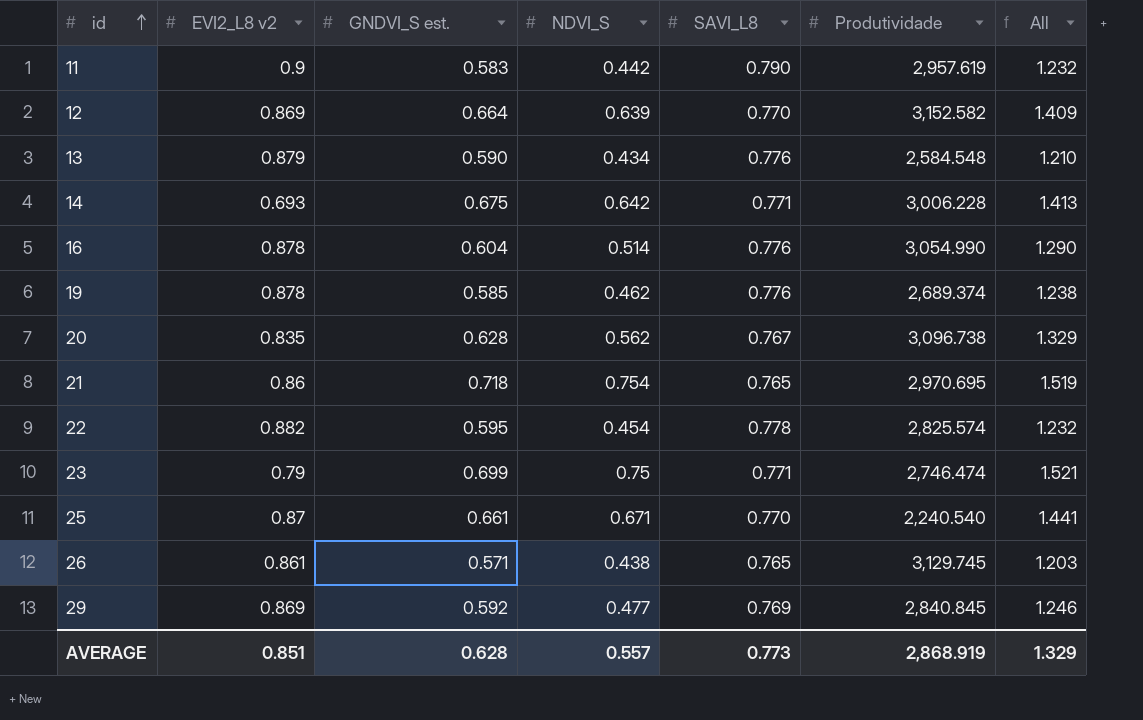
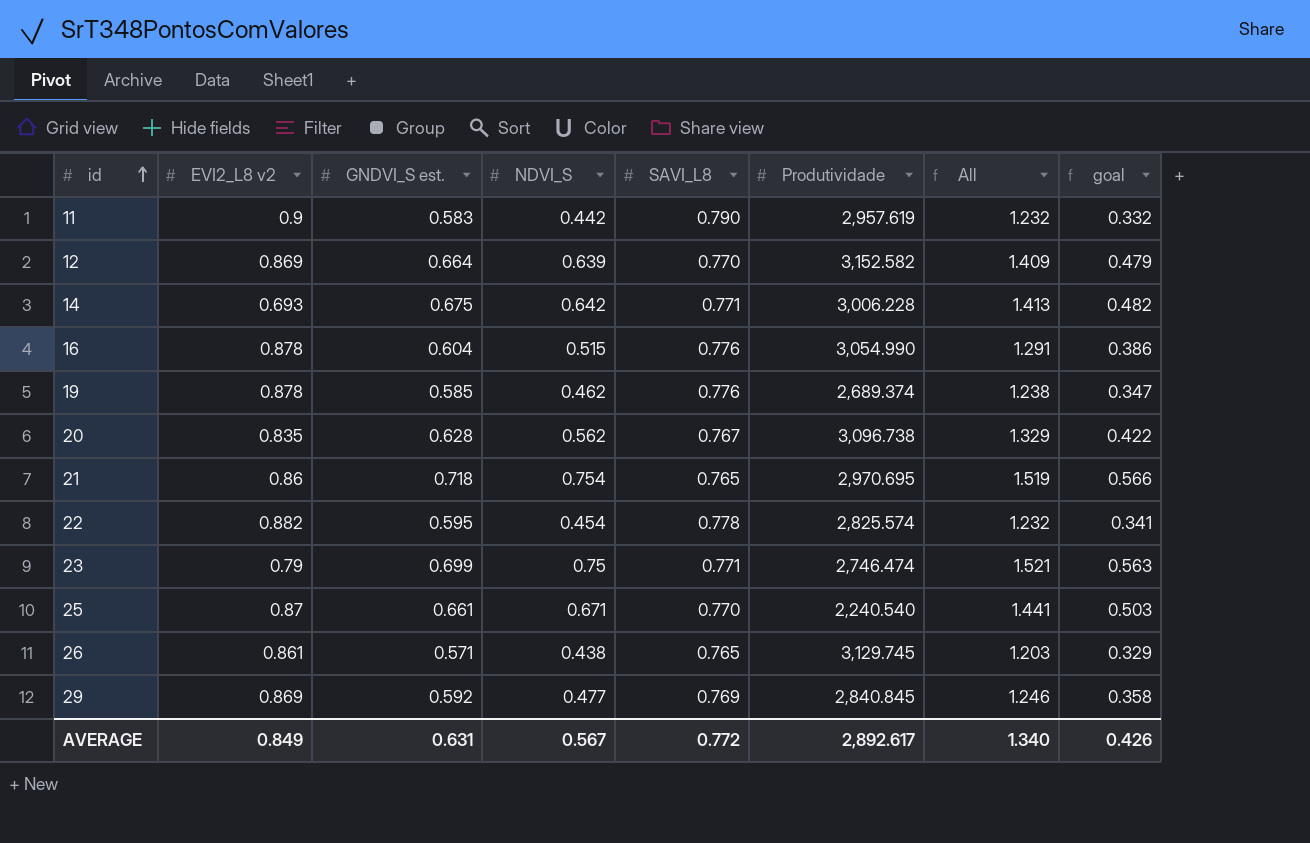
column goal | formula: none -> [NDVI_S] * 0.75
row 13: 0.879 | 0.590 | 0.434 | 0.776 | 2,584.548 | 1.210 -> none
16 | NDVI_S: 0.514 -> 0.515
16 | All: 1.290 -> 1.291
AVERAGE | EVI2_L8 v2: 0.851 -> 0.849
AVERAGE | GNDVI_S est.: 0.628 -> 0.631
AVERAGE | NDVI_S: 0.557 -> 0.567
AVERAGE | SAVI_L8: 0.773 -> 0.772
AVERAGE | Produtividade: 2,868.919 -> 2,892.617
AVERAGE | All: 1.329 -> 1.340

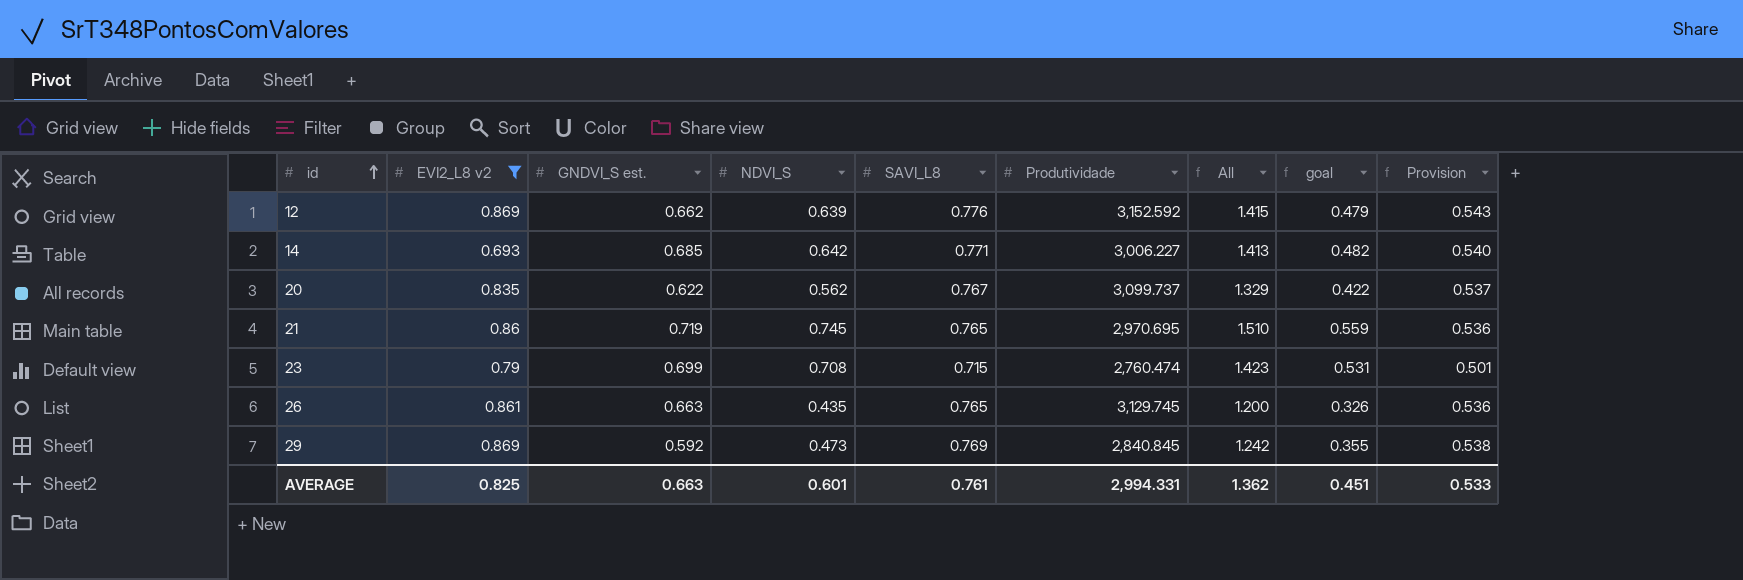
filter: none -> EVI2_L8 v2 <= 0.869
column Provision | formula: none -> [SAVI_L8] * 0.7
12 | GNDVI_S est.: 0.664 -> 0.662
12 | SAVI_L8: 0.770 -> 0.776
12 | Produtividade: 3,152.582 -> 3,152.592
12 | All: 1.409 -> 1.415
14 | GNDVI_S est.: 0.675 -> 0.685
14 | Produtividade: 3,006.228 -> 3,006.227
20 | GNDVI_S est.: 0.628 -> 0.622
20 | Produtividade: 3,096.738 -> 3,099.737
21 | GNDVI_S est.: 0.718 -> 0.719
21 | NDVI_S: 0.754 -> 0.745
21 | All: 1.519 -> 1.510
21 | goal: 0.566 -> 0.559
23 | NDVI_S: 0.75 -> 0.708
23 | SAVI_L8: 0.771 -> 0.715
23 | Produtividade: 2,746.474 -> 2,760.474
23 | All: 1.521 -> 1.423
23 | goal: 0.563 -> 0.531
26 | GNDVI_S est.: 0.571 -> 0.663
26 | NDVI_S: 0.438 -> 0.435
26 | All: 1.203 -> 1.200
26 | goal: 0.329 -> 0.326
29 | NDVI_S: 0.477 -> 0.473
29 | All: 1.246 -> 1.242
29 | goal: 0.358 -> 0.355
AVERAGE | EVI2_L8 v2: 0.849 -> 0.825
AVERAGE | GNDVI_S est.: 0.631 -> 0.663
AVERAGE | NDVI_S: 0.567 -> 0.601
AVERAGE | SAVI_L8: 0.772 -> 0.761
AVERAGE | Produtividade: 2,892.617 -> 2,994.331
AVERAGE | All: 1.340 -> 1.362
AVERAGE | goal: 0.426 -> 0.451

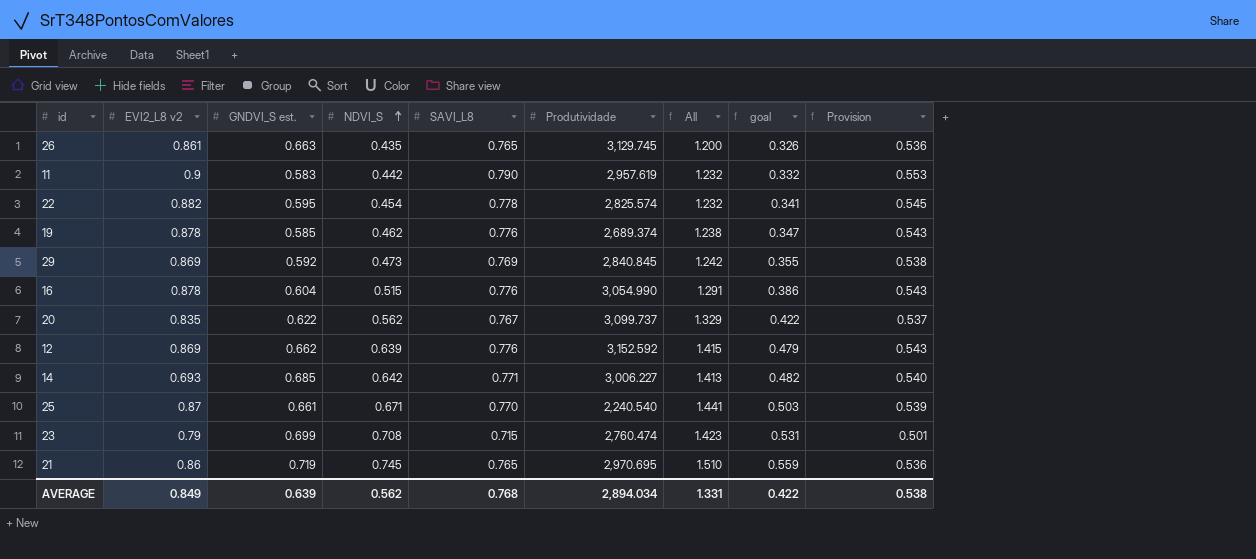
filter: EVI2_L8 v2 <= 0.869 -> none
row order: id ascending -> NDVI_S ascending
AVERAGE | EVI2_L8 v2: 0.825 -> 0.849
AVERAGE | GNDVI_S est.: 0.663 -> 0.639
AVERAGE | NDVI_S: 0.601 -> 0.562
AVERAGE | SAVI_L8: 0.761 -> 0.768
AVERAGE | Produtividade: 2,994.331 -> 2,894.034
AVERAGE | All: 1.362 -> 1.331
AVERAGE | goal: 0.451 -> 0.422
AVERAGE | Provision: 0.533 -> 0.538

